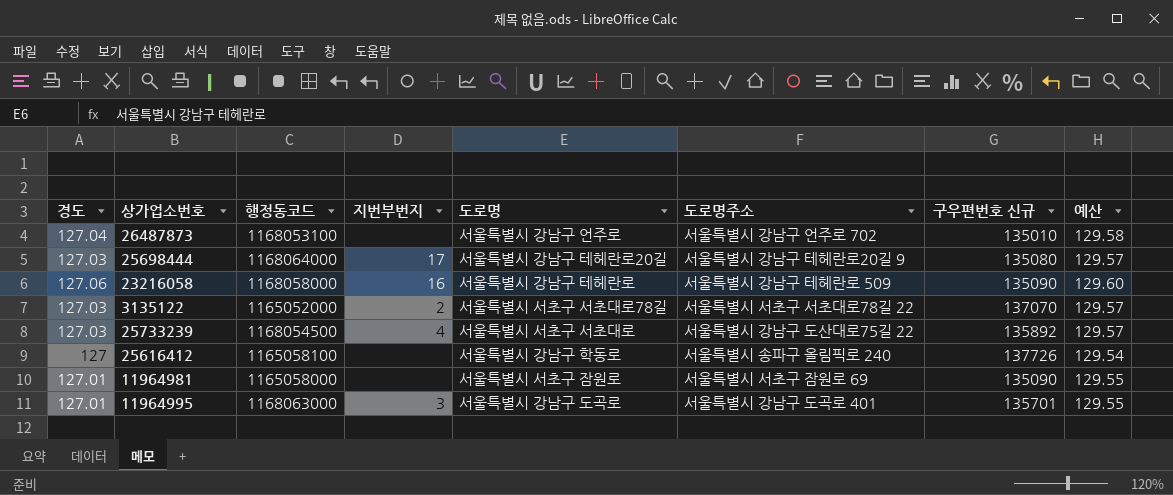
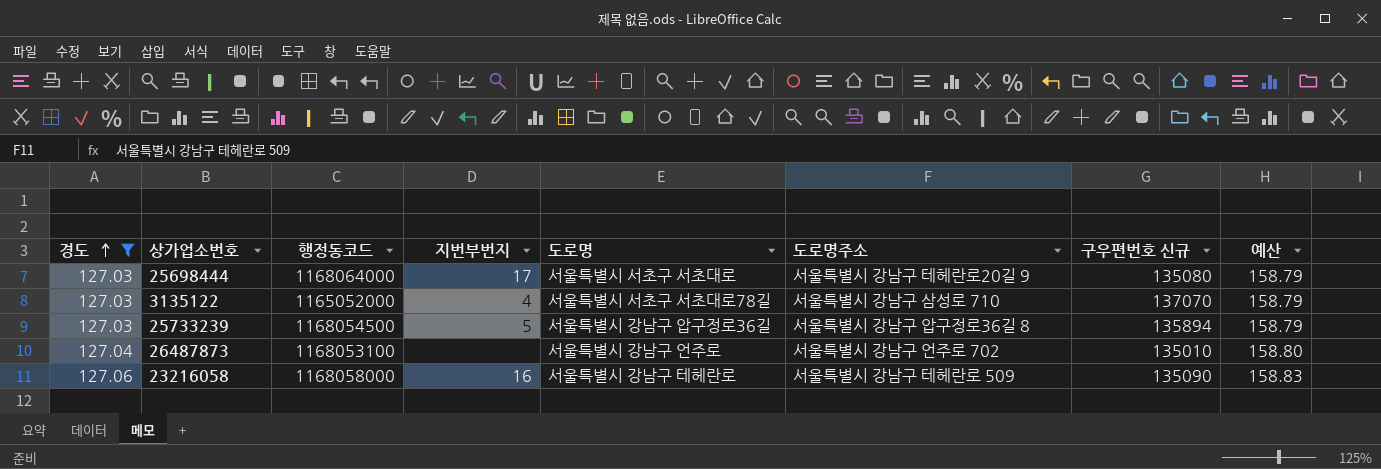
filter: none -> 경도 >= 127.03
row order: none -> 경도 ascending
column 예산 | formula: [경도] * 1.02 -> [경도] * 1.25
25698444 | 도로명: 서울특별시 강남구 테헤란로20길 -> 서울특별시 서초구 서초대로
3135122 | 지번부번지: 2 -> 4
3135122 | 도로명주소: 서울특별시 서초구 서초대로78길 22 -> 서울특별시 강남구 삼성로 710
25733239 | 지번부번지: 4 -> 5
25733239 | 도로명: 서울특별시 서초구 서초대로 -> 서울특별시 강남구 압구정로36길
25733239 | 도로명주소: 서울특별시 강남구 도산대로75길 22 -> 서울특별시 강남구 압구정로36길 8
25733239 | 구우편번호 신규: 135892 -> 135894

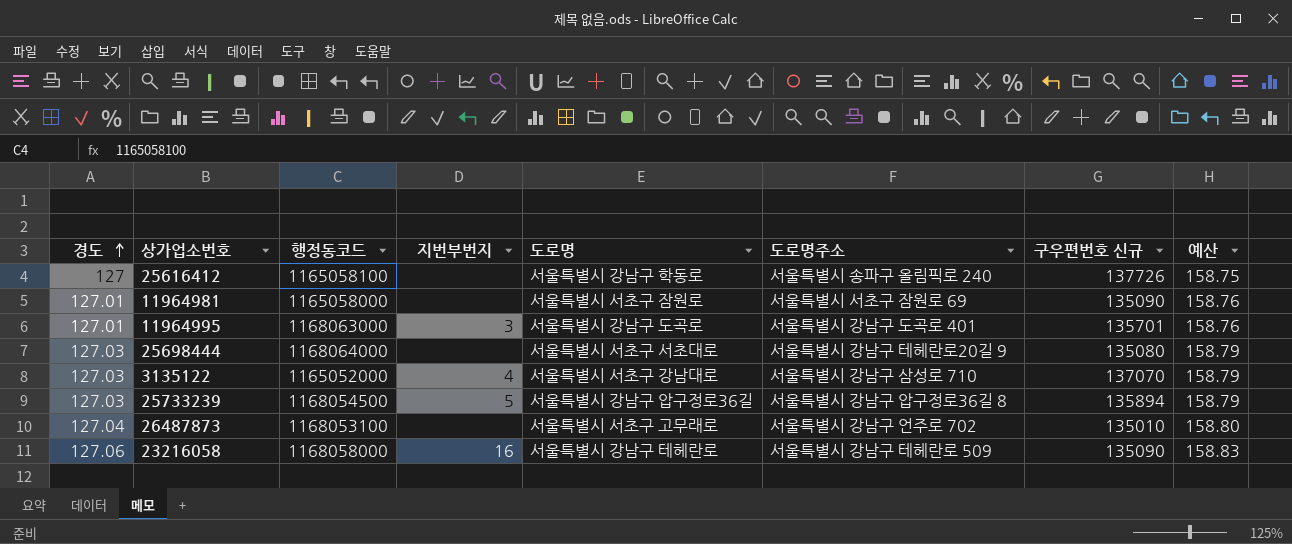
filter: 경도 >= 127.03 -> none
25698444 | 지번부번지: 17 -> none
3135122 | 도로명: 서울특별시 서초구 서초대로78길 -> 서울특별시 서초구 강남대로
26487873 | 도로명: 서울특별시 강남구 언주로 -> 서울특별시 서초구 고무래로

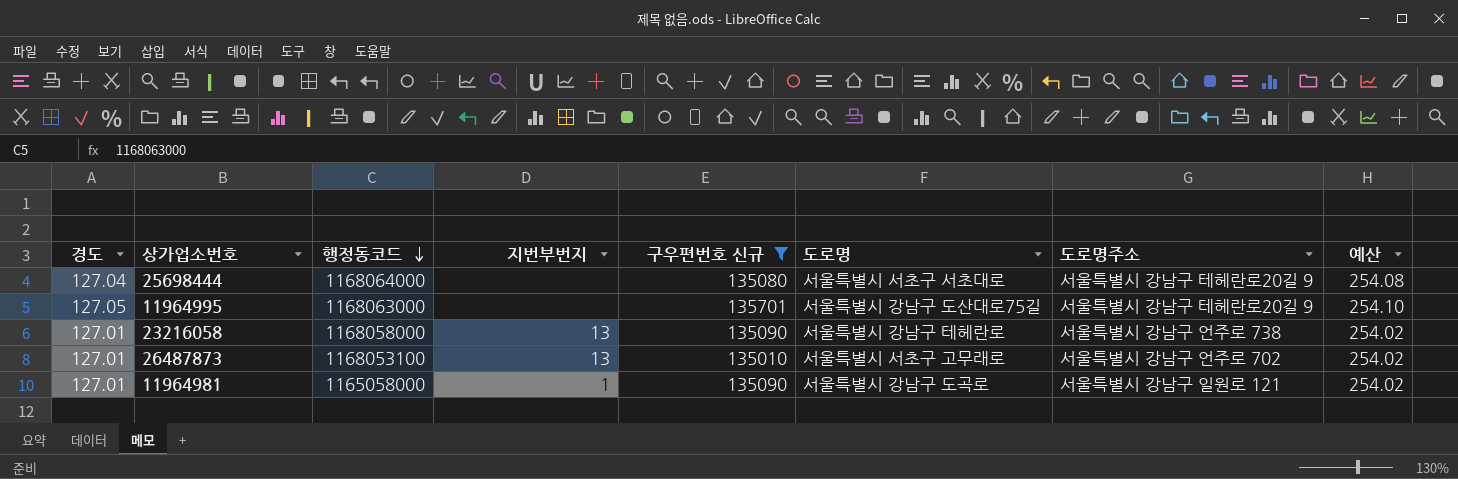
filter: none -> 구우편번호 신규 <= 135701
row order: 경도 ascending -> 행정동코드 descending
column 구우편번호 신규 | position: 7 -> 5
column 예산 | formula: [경도] * 1.25 -> [경도] * 2
25698444 | 경도: 127.03 -> 127.04
11964995 | 경도: 127.01 -> 127.05
11964995 | 지번부번지: 3 -> none
11964995 | 도로명: 서울특별시 강남구 도곡로 -> 서울특별시 강남구 도산대로75길
11964995 | 도로명주소: 서울특별시 강남구 도곡로 401 -> 서울특별시 강남구 테헤란로20길 9
23216058 | 경도: 127.06 -> 127.01
23216058 | 지번부번지: 16 -> 13
23216058 | 도로명주소: 서울특별시 강남구 테헤란로 509 -> 서울특별시 강남구 언주로 738
26487873 | 경도: 127.04 -> 127.01
26487873 | 지번부번지: none -> 13
11964981 | 지번부번지: none -> 1
11964981 | 도로명: 서울특별시 서초구 잠원로 -> 서울특별시 강남구 도곡로
11964981 | 도로명주소: 서울특별시 서초구 잠원로 69 -> 서울특별시 강남구 일원로 121

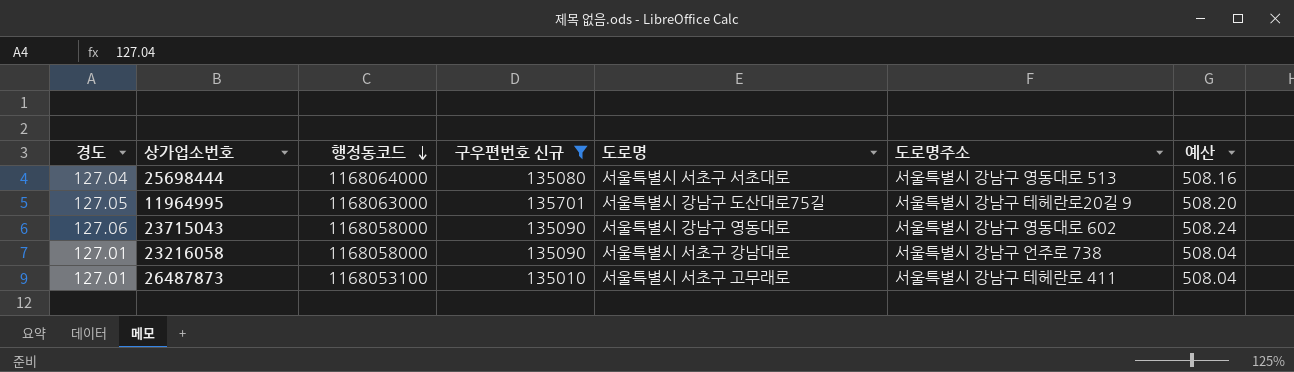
column 지번부번지 | position: 4 -> none
column 예산 | formula: [경도] * 2 -> [경도] * 4
row 11964981: 127.01 | 1165058000 | 1 | 135090 | 서울특별시 강남구 도곡로 | 서울특별시 강남구 일원로 121 | 254.02 -> none
25698444 | 도로명주소: 서울특별시 강남구 테헤란로20길 9 -> 서울특별시 강남구 영동대로 513
row 23715043: none -> 127.06 | 1168058000 | 135090 | 서울특별시 강남구 영동대로 | 서울특별시 강남구 영동대로 602 | 508.24
23216058 | 도로명: 서울특별시 강남구 테헤란로 -> 서울특별시 서초구 강남대로
26487873 | 도로명주소: 서울특별시 강남구 언주로 702 -> 서울특별시 강남구 테헤란로 411

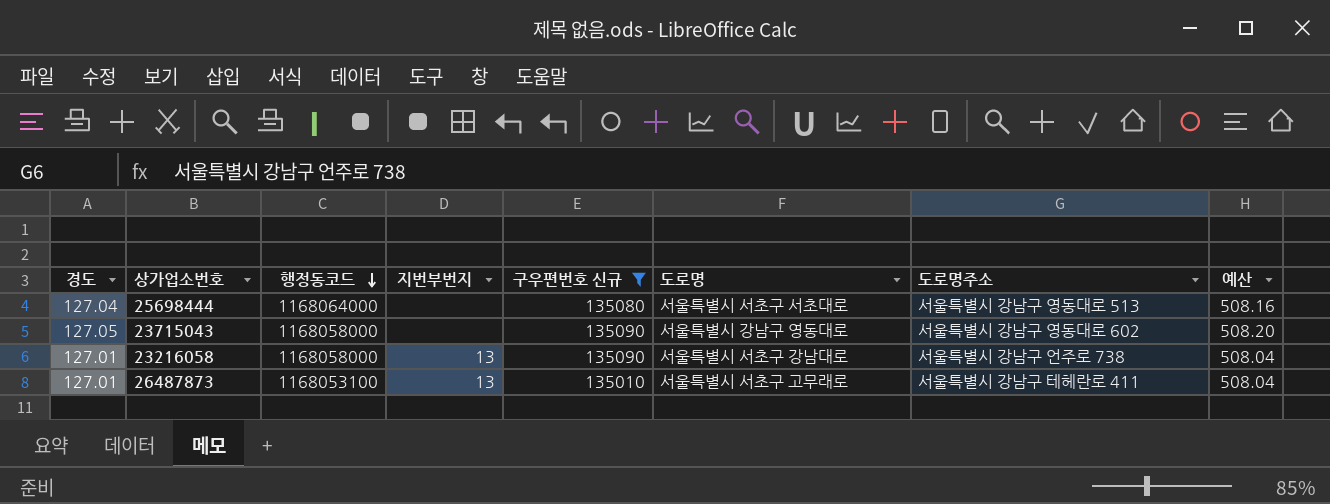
column 지번부번지 | position: none -> 4
row 11964995: 127.05 | 1168063000 | 135701 | 서울특별시 강남구 도산대로75길 | 서울특별시 강남구 테헤란로20길 9 | 508.20 -> none
23715043 | 경도: 127.06 -> 127.05
23715043 | 예산: 508.24 -> 508.20

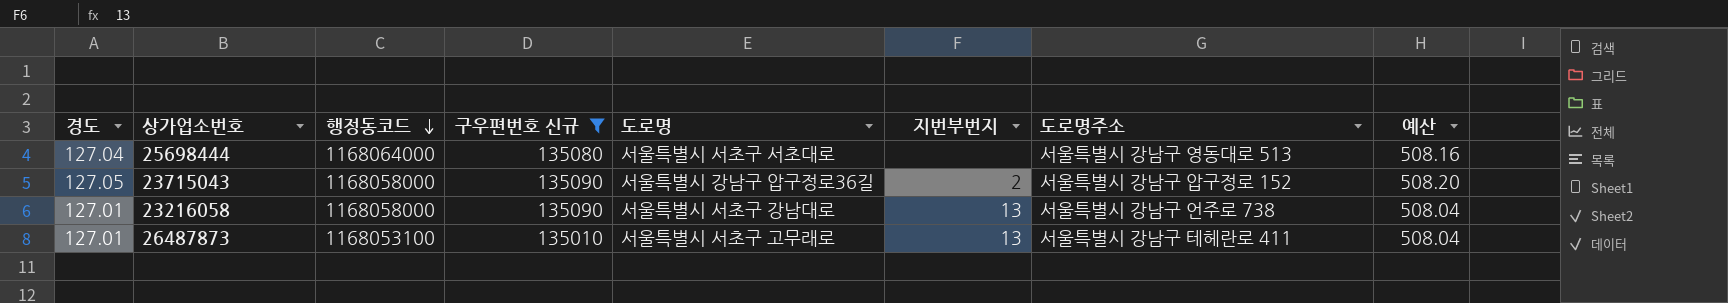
column 지번부번지 | position: 4 -> 6
23715043 | 도로명: 서울특별시 강남구 영동대로 -> 서울특별시 강남구 압구정로36길
23715043 | 지번부번지: none -> 2
23715043 | 도로명주소: 서울특별시 강남구 영동대로 602 -> 서울특별시 강남구 압구정로 152

